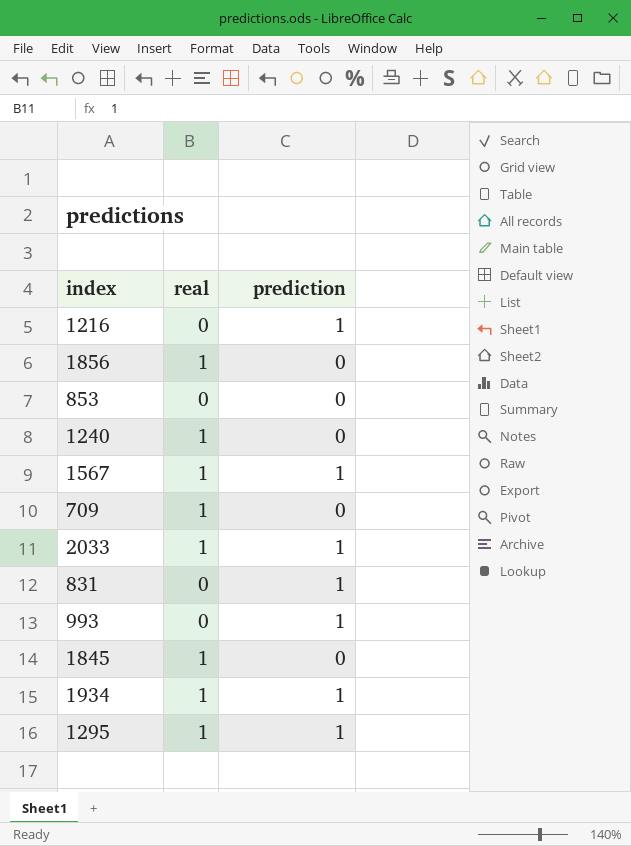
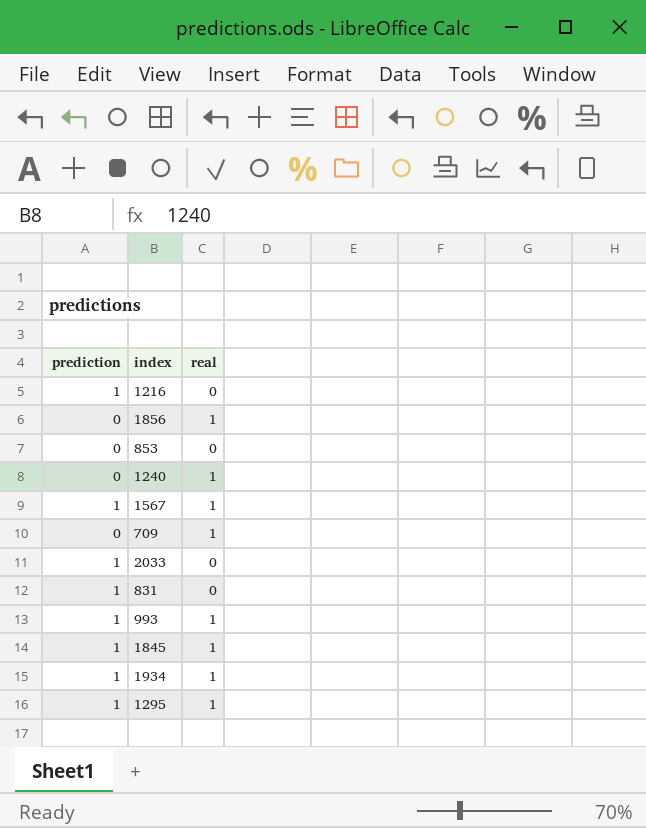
column prediction | position: 3 -> 1
2033 | real: 1 -> 0
993 | real: 0 -> 1
1845 | prediction: 0 -> 1

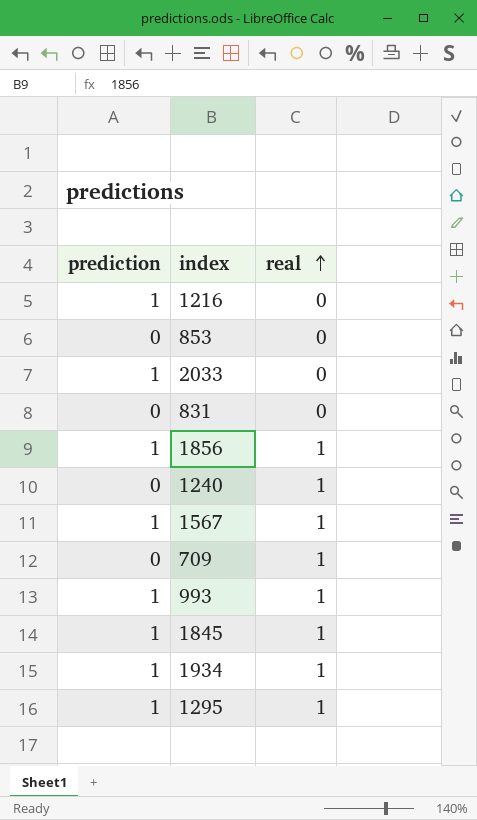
row order: none -> real ascending
831 | prediction: 1 -> 0
1856 | prediction: 0 -> 1

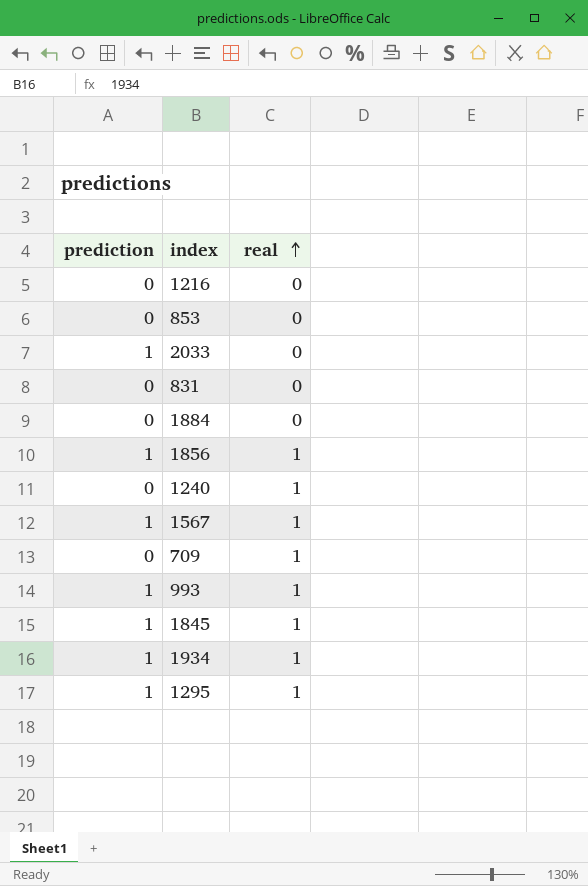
1216 | prediction: 1 -> 0
row 1884: none -> 0 | 0

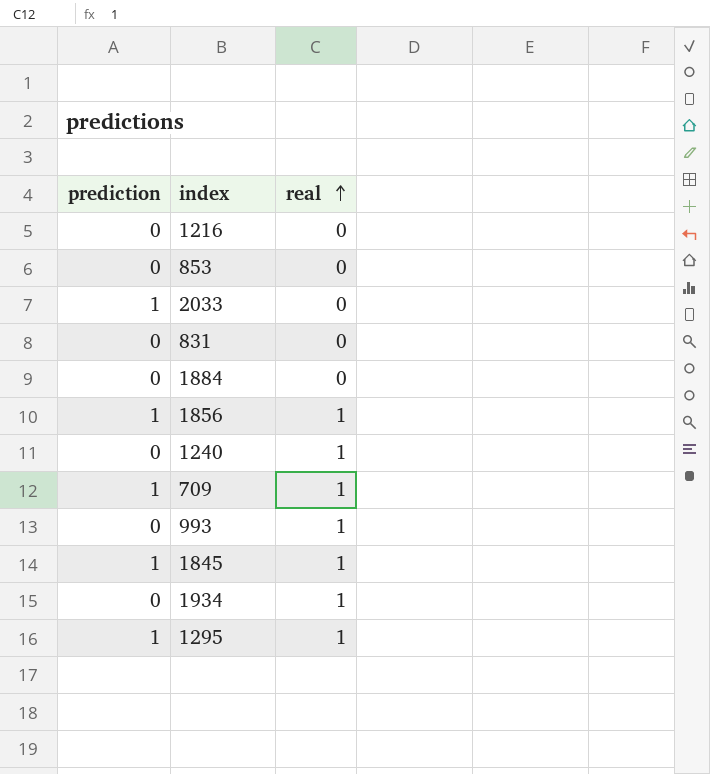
row 1567: 1 | 1 -> none
709 | prediction: 0 -> 1
993 | prediction: 1 -> 0
1934 | prediction: 1 -> 0

